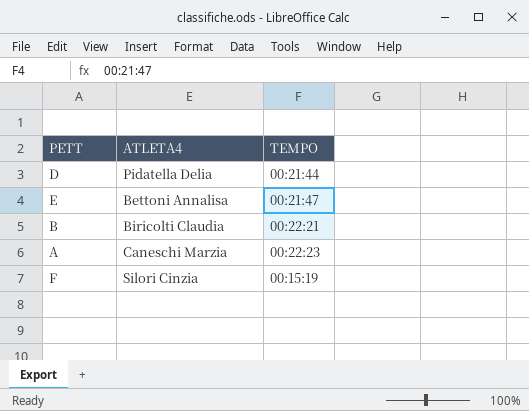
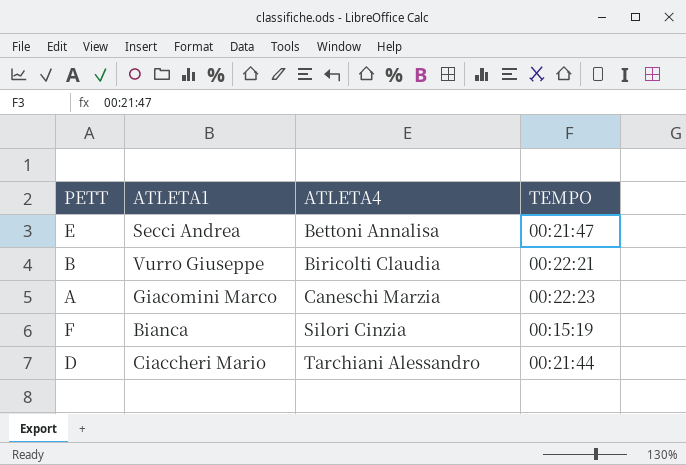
row order: none -> ATLETA4 ascending
column ATLETA1 | position: none -> 2
D | ATLETA4: Pidatella Delia -> Tarchiani Alessandro

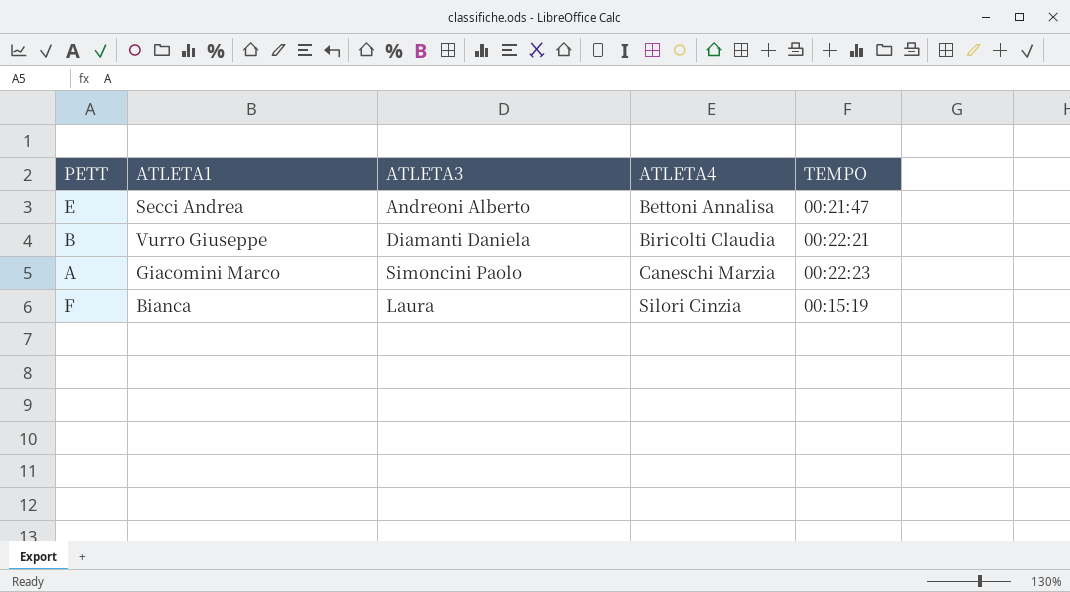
column ATLETA3 | position: none -> 3
row D: Ciaccheri Mario | Tarchiani Alessandro | 00:21:44 -> none

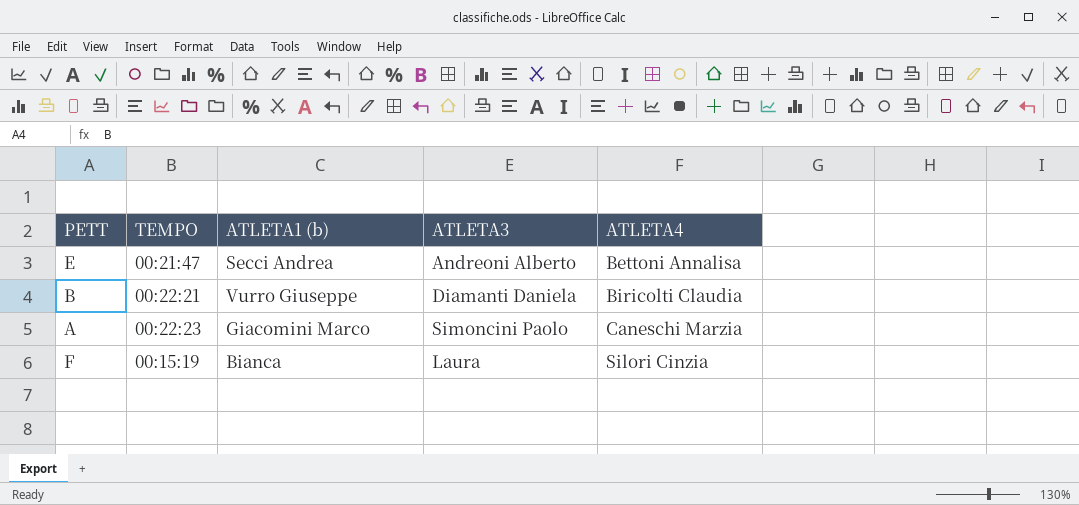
column TEMPO | position: 5 -> 2
column name: ATLETA1 -> ATLETA1 (b)

